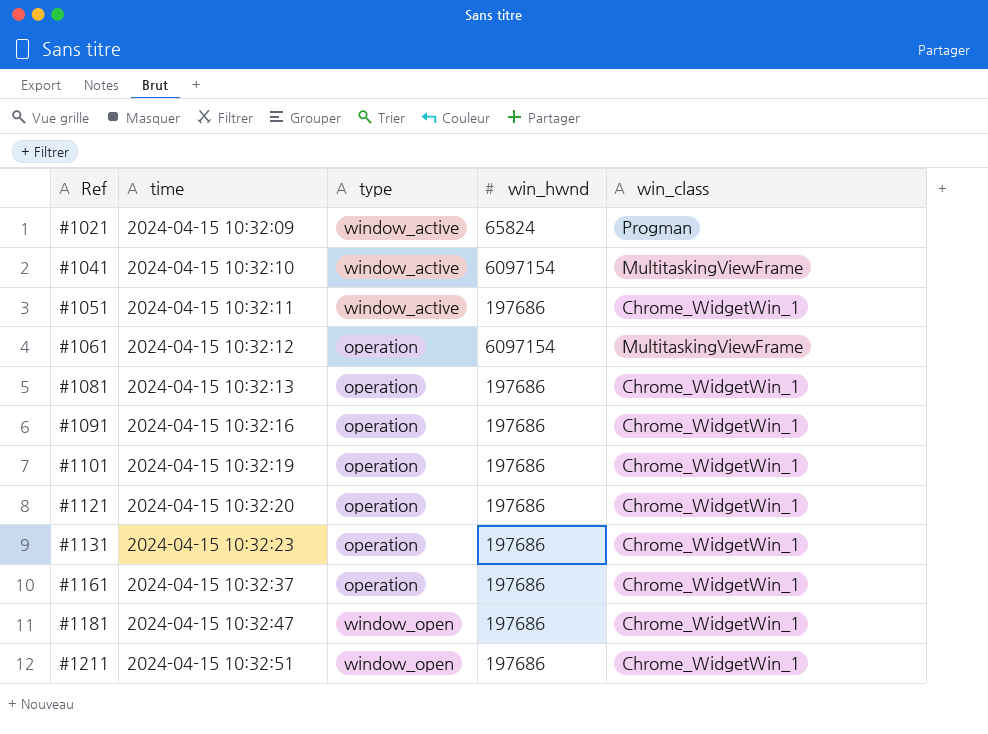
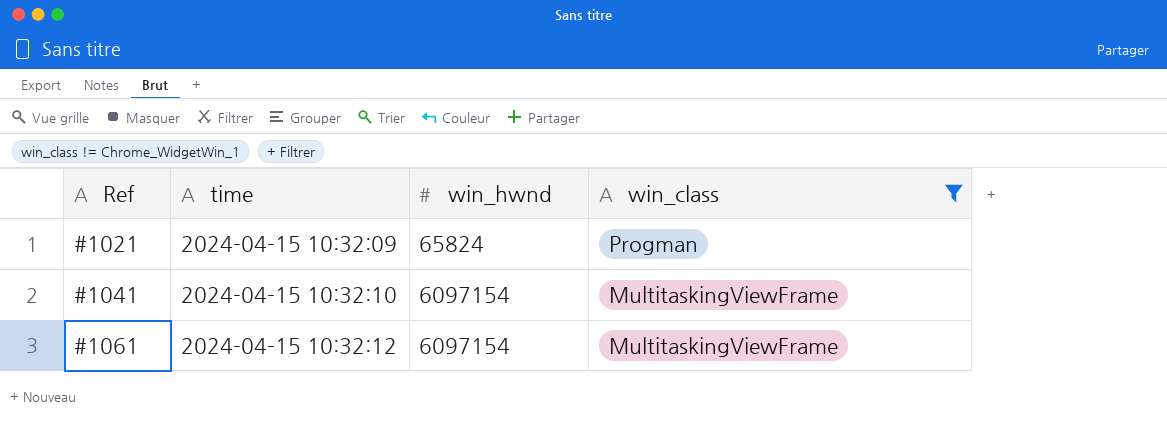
filter: none -> win_class != Chrome_WidgetWin_1
column type | position: 3 -> none

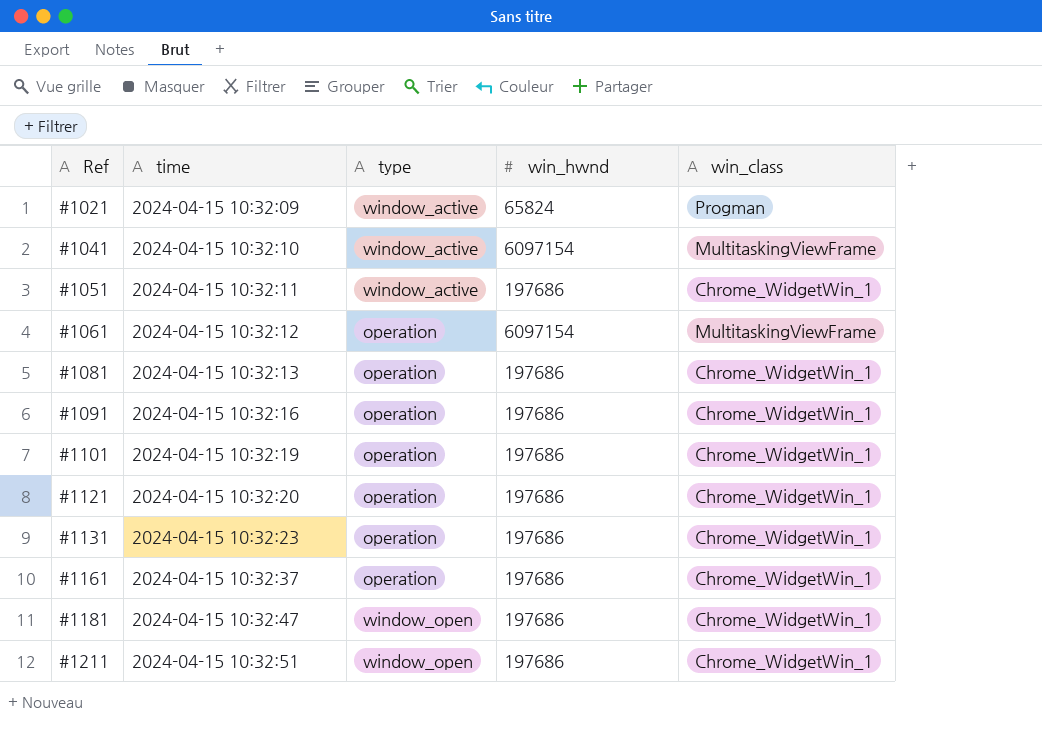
filter: win_class != Chrome_WidgetWin_1 -> none
column type | position: none -> 3

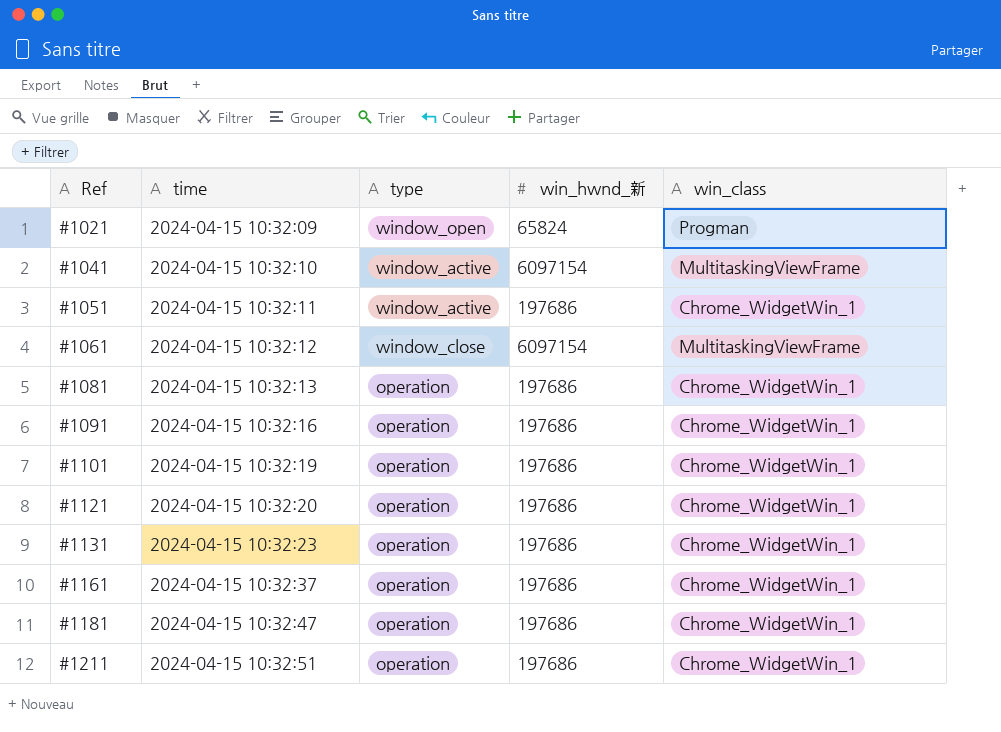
column name: win_hwnd -> win_hwnd_新
#1021 | type: window_active -> window_open
#1061 | type: operation -> window_close
#1181 | type: window_open -> operation
#1211 | type: window_open -> operation

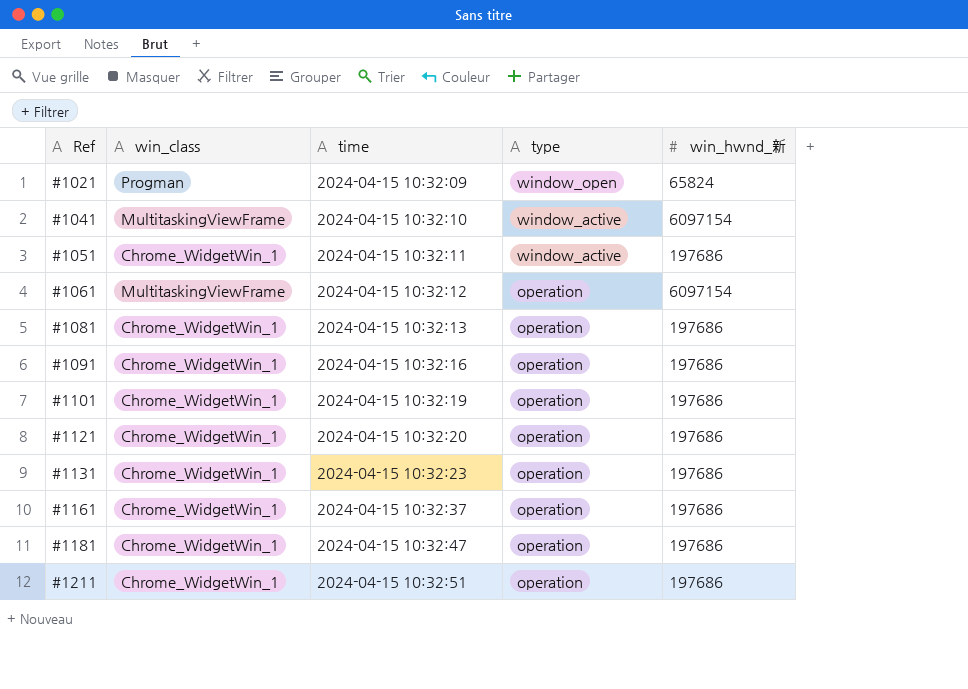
column win_class | position: 5 -> 2
#1061 | type: window_close -> operation

